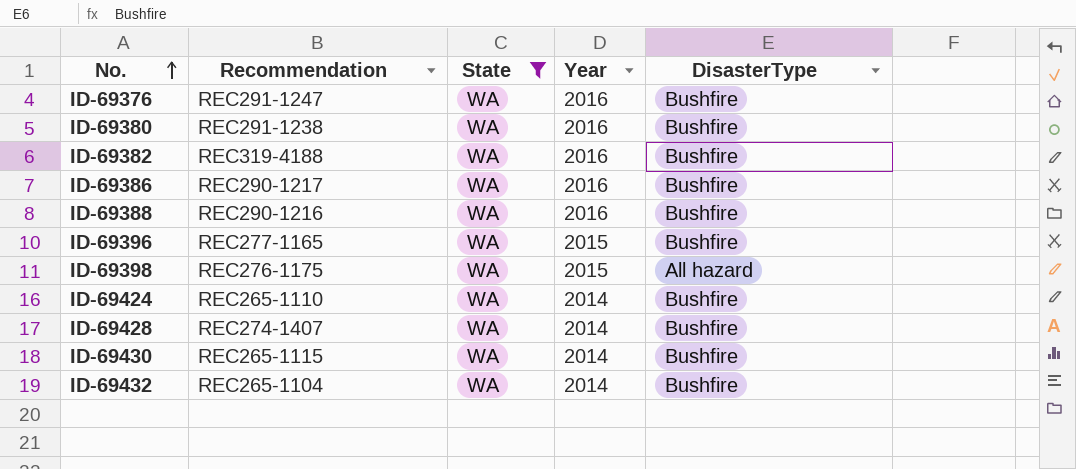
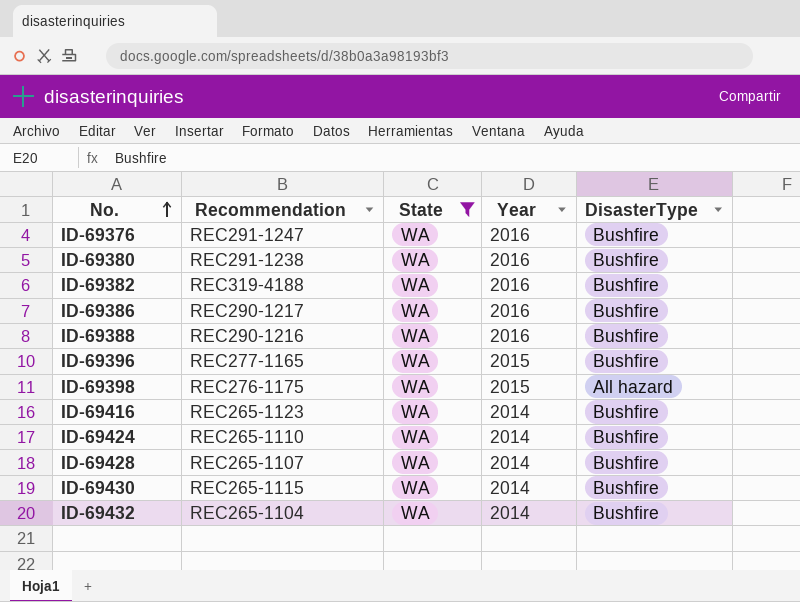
row ID-69416: none -> REC265-1123 | WA | 2014 | Bushfire
ID-69428 | Recommendation: REC274-1407 -> REC265-1107

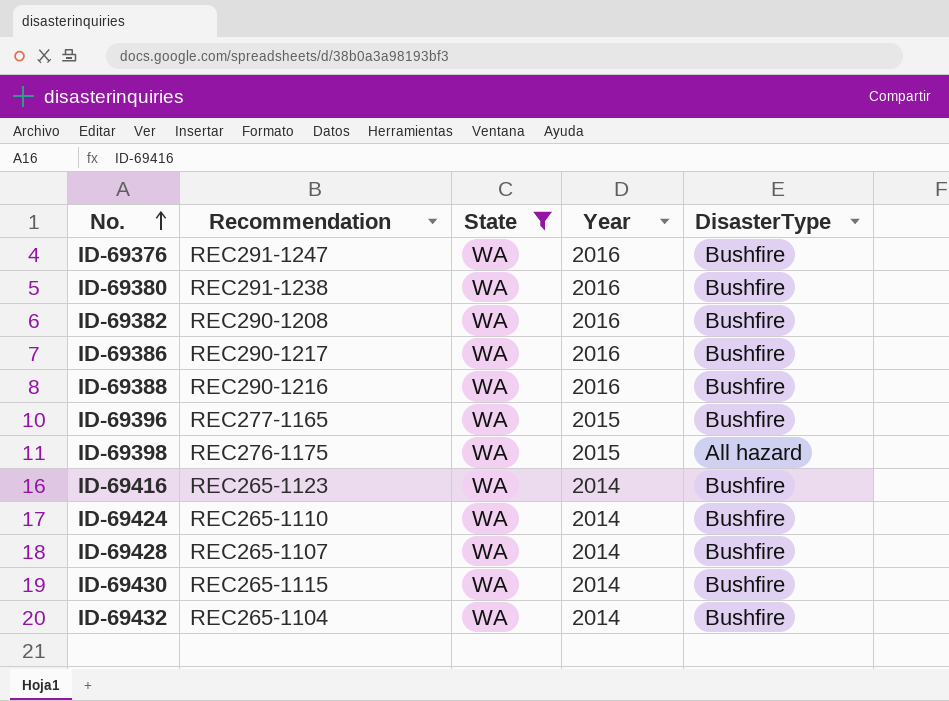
ID-69382 | Recommendation: REC319-4188 -> REC290-1208

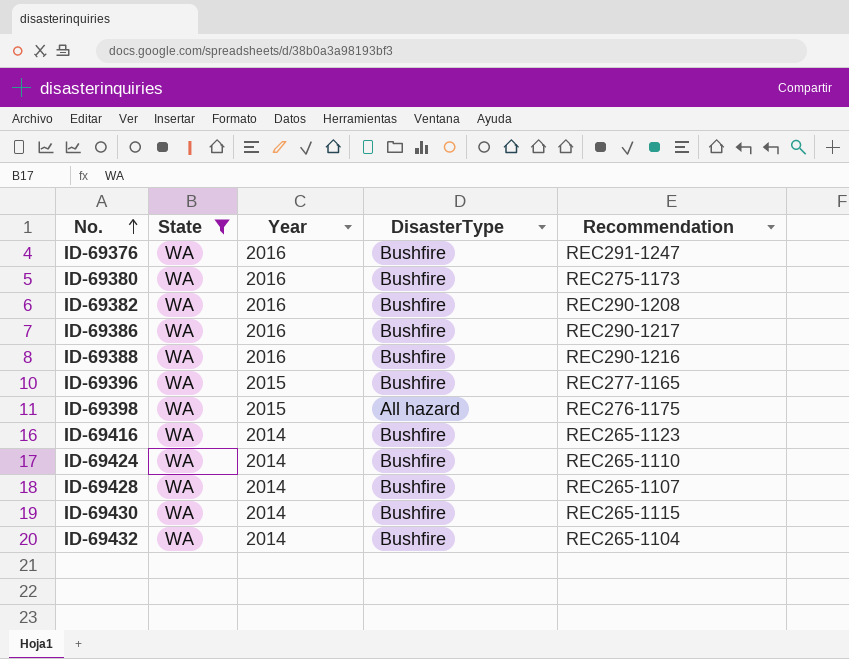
column Recommendation | position: 2 -> 5
ID-69380 | Recommendation: REC291-1238 -> REC275-1173

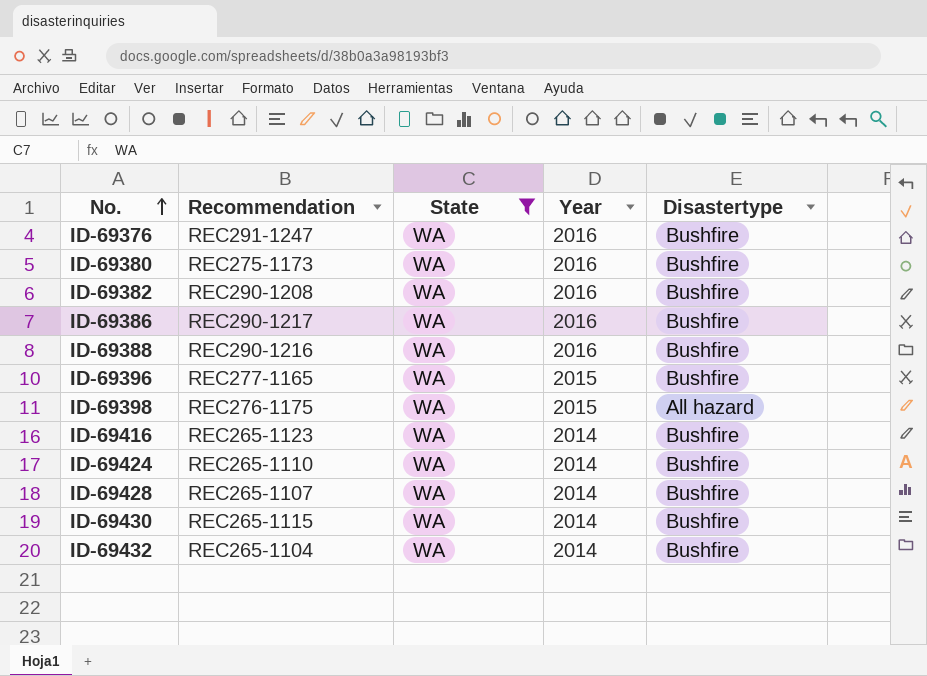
column Recommendation | position: 5 -> 2
column name: DisasterType -> Disastertype

